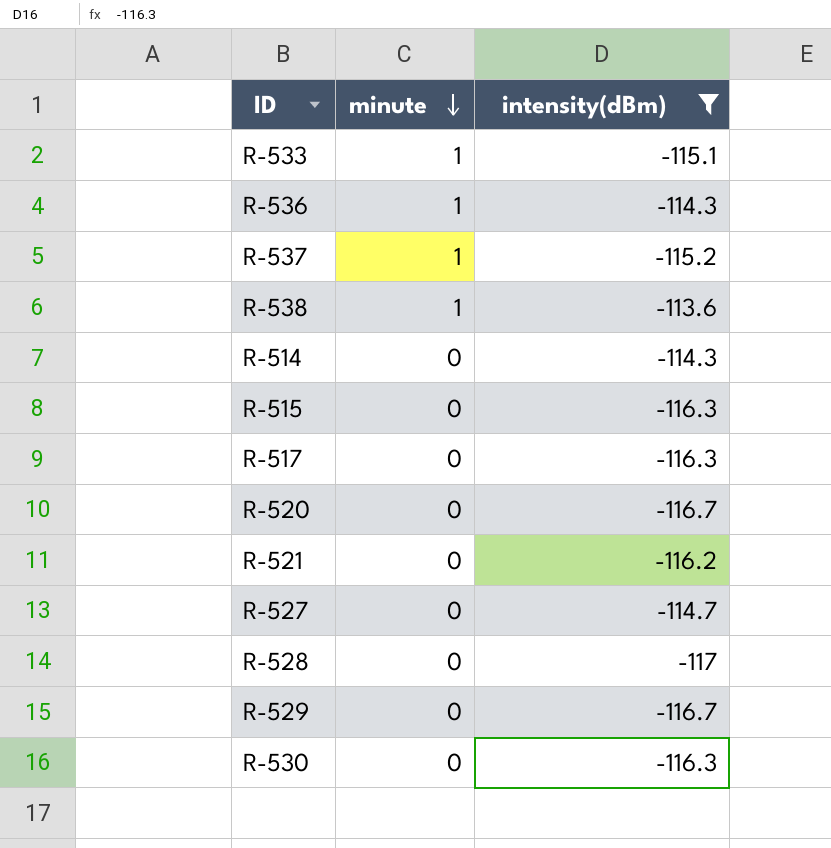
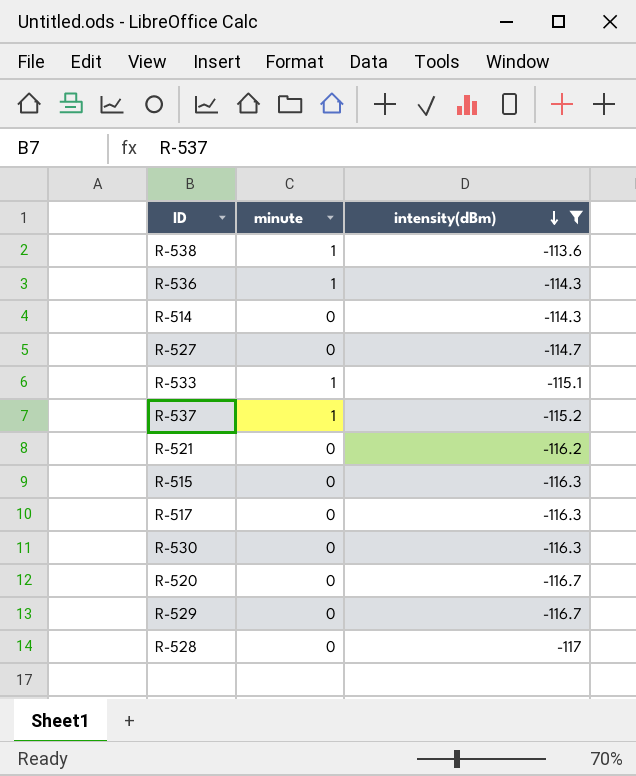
row order: minute descending -> intensity(dBm) descending

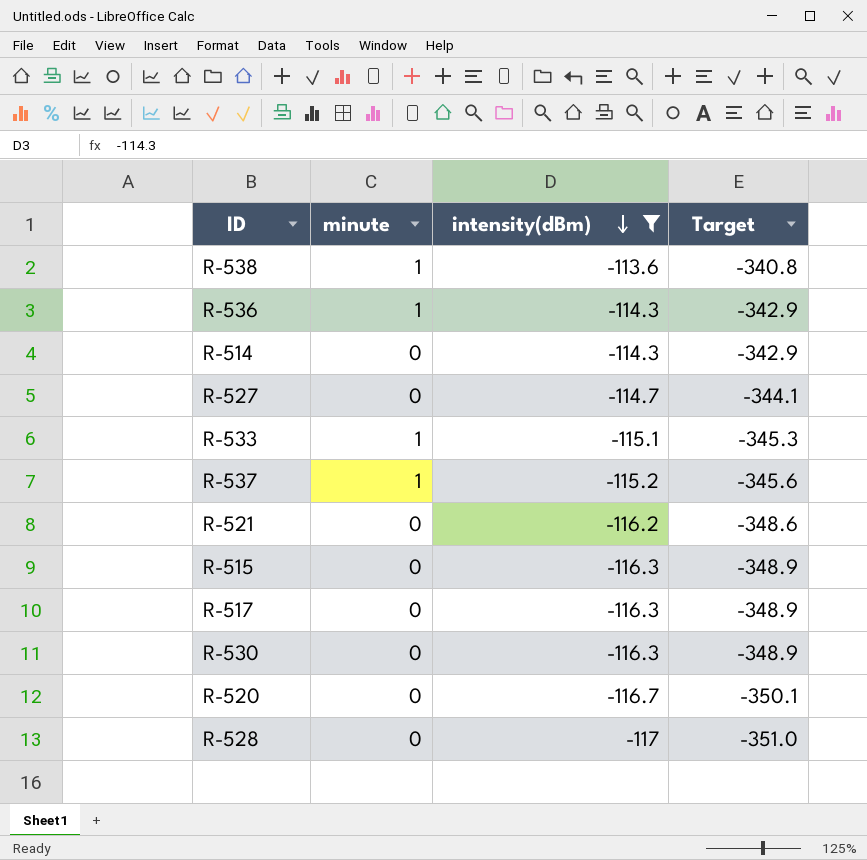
column Target | formula: none -> [intensity(dBm)] * 3
row R-529: 0 | -116.7 -> none

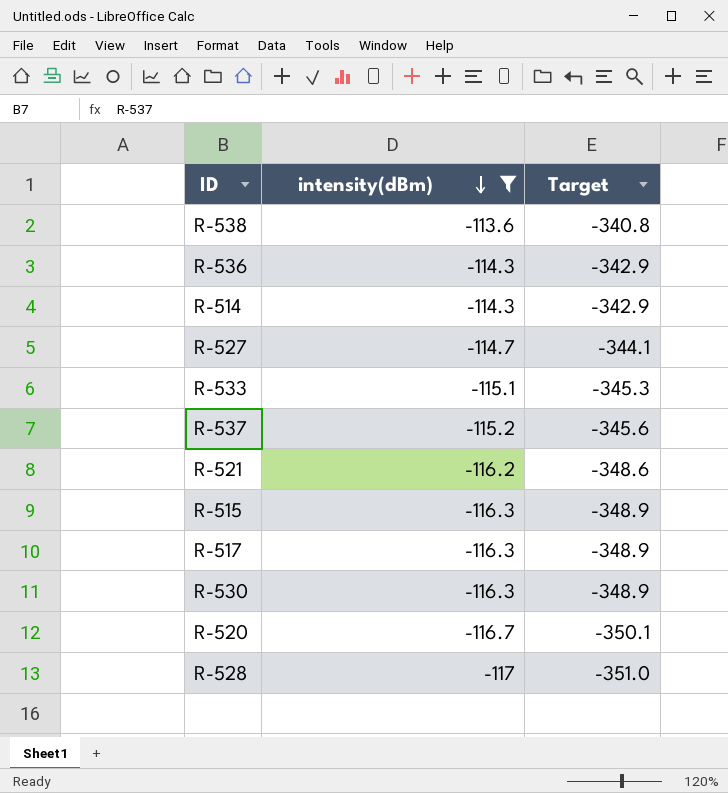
column minute | position: 2 -> none

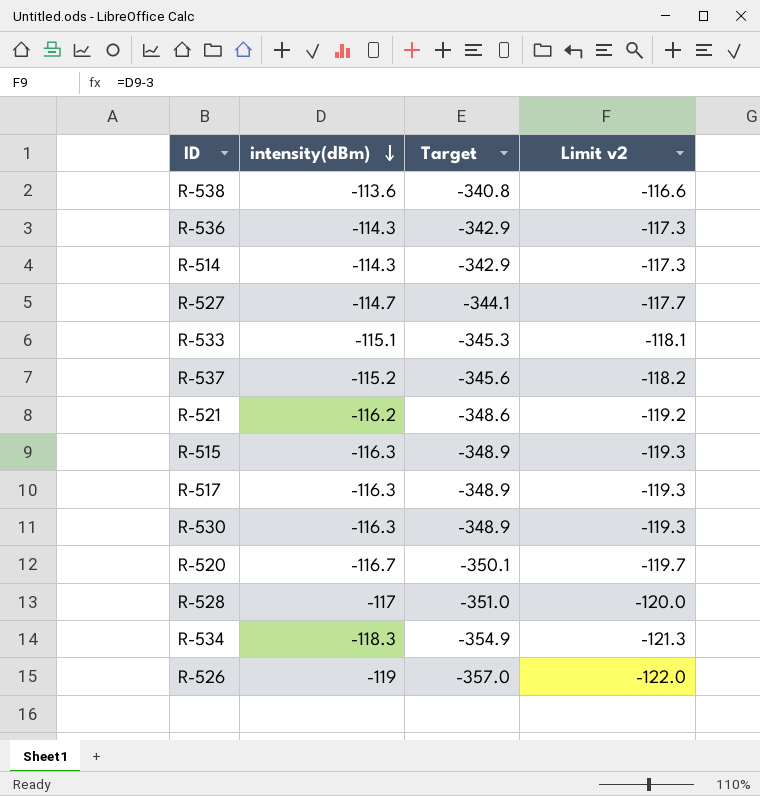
filter: intensity(dBm) >= -117 -> none
column Limit v2 | formula: none -> [intensity(dBm)] - 3

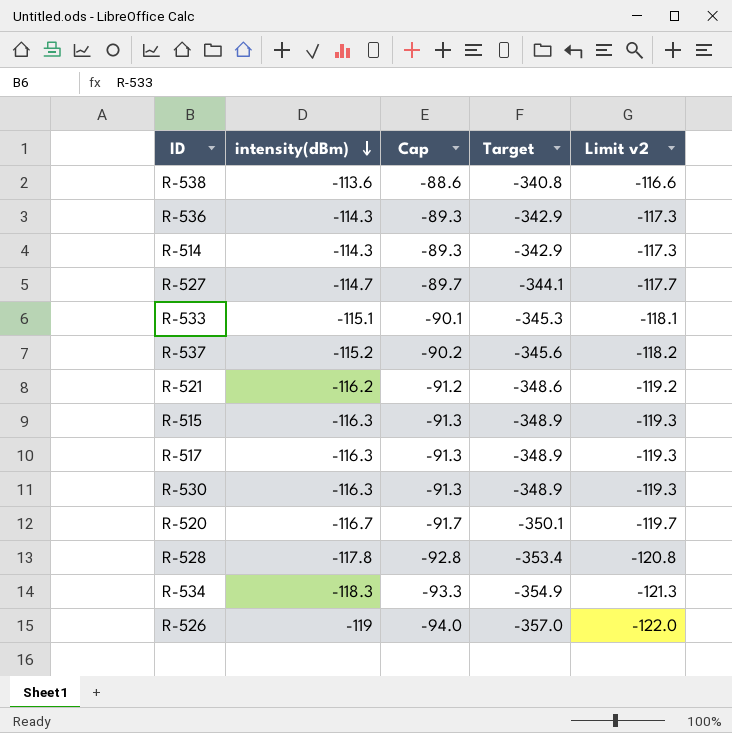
column Cap | formula: none -> [intensity(dBm)] + 25
R-528 | intensity(dBm): -117 -> -117.8
R-528 | Target: -351.0 -> -353.4
R-528 | Limit v2: -120.0 -> -120.8

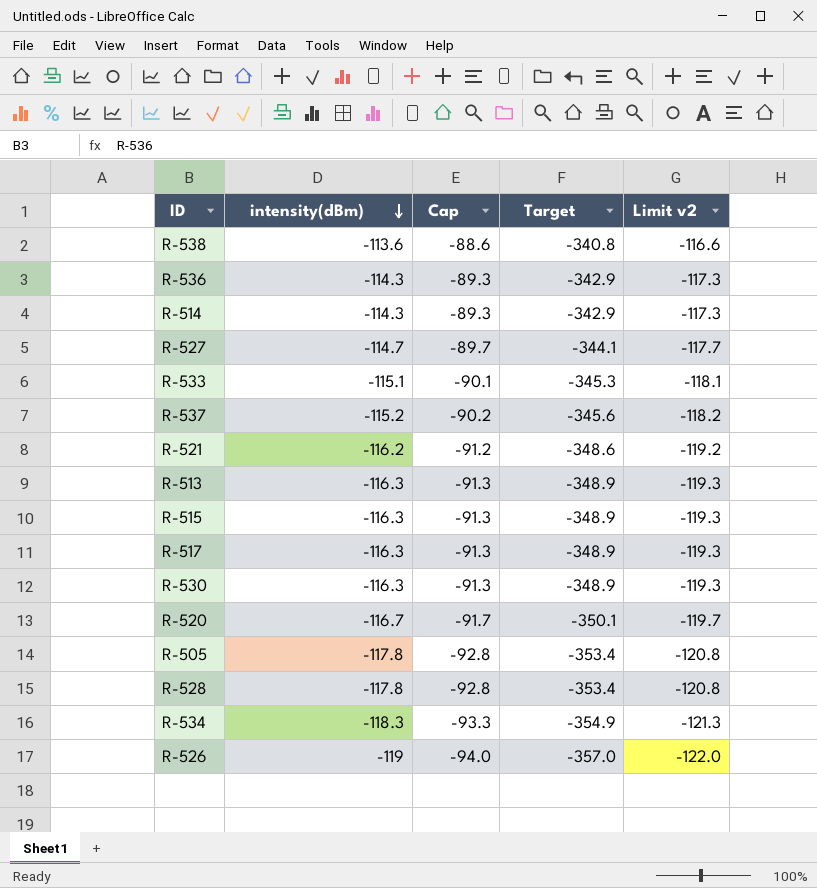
row R-513: none -> -116.3 | -91.3 | -348.9 | -119.3
row R-505: none -> -117.8 | -92.8 | -353.4 | -120.8

